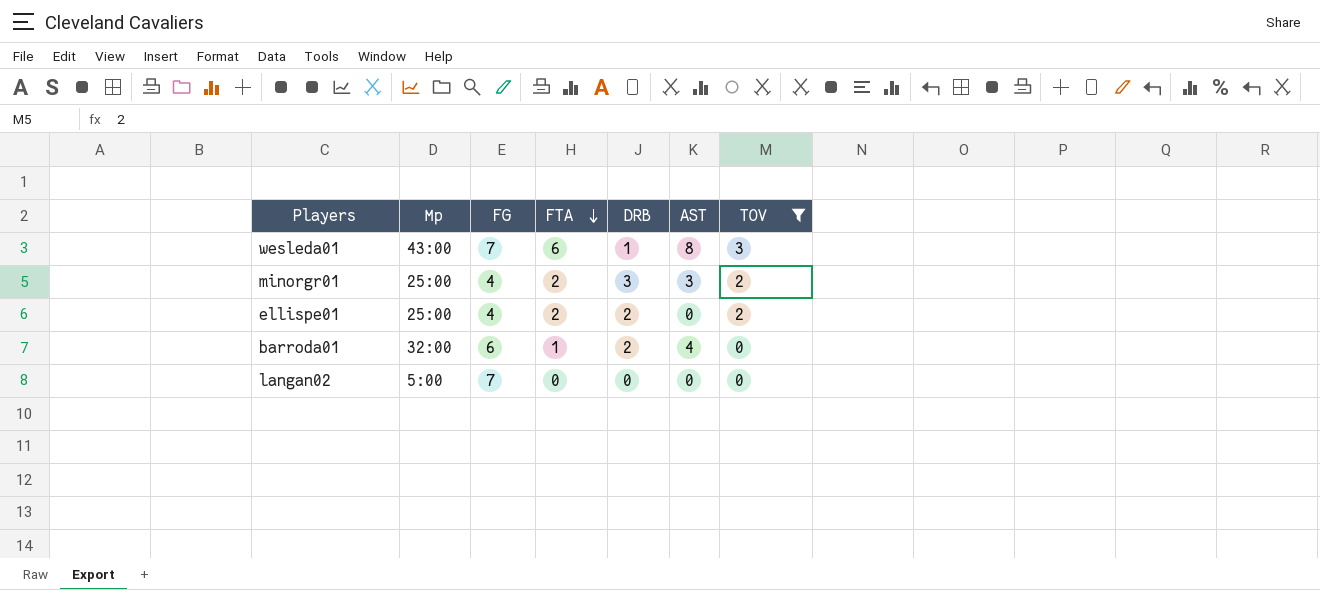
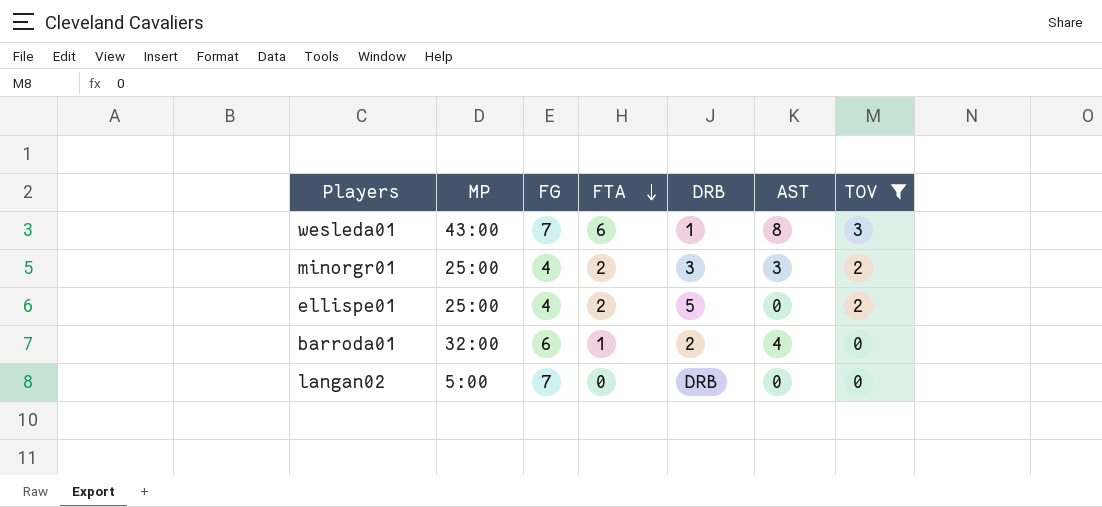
column name: Mp -> MP
ellispe01 | DRB: 2 -> 5
langan02 | DRB: 0 -> DRB

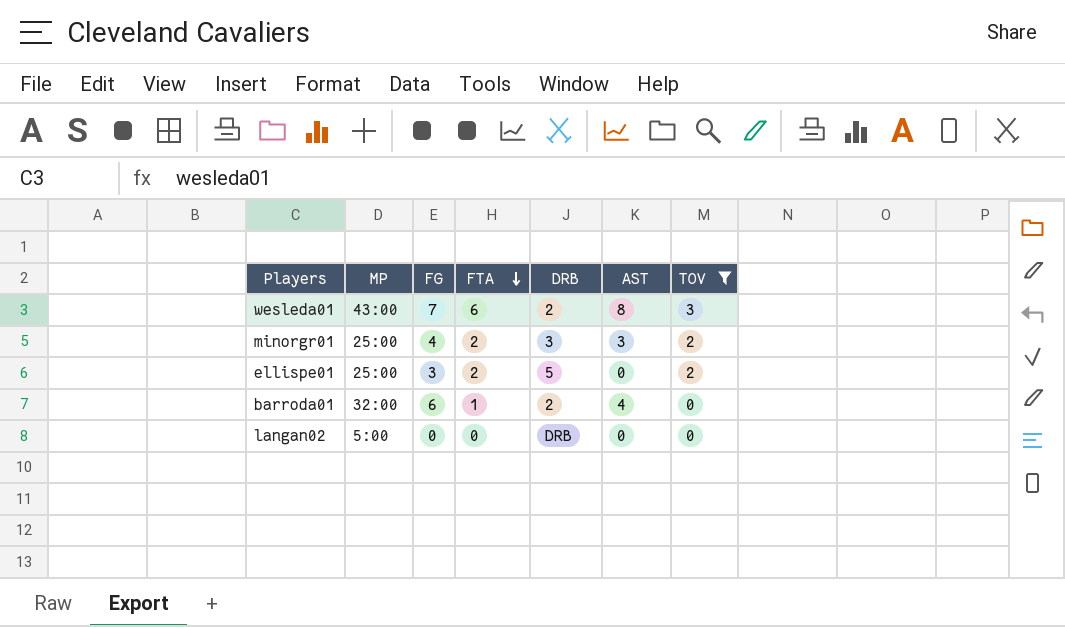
wesleda01 | DRB: 1 -> 2
ellispe01 | FG: 4 -> 3
langan02 | FG: 7 -> 0

